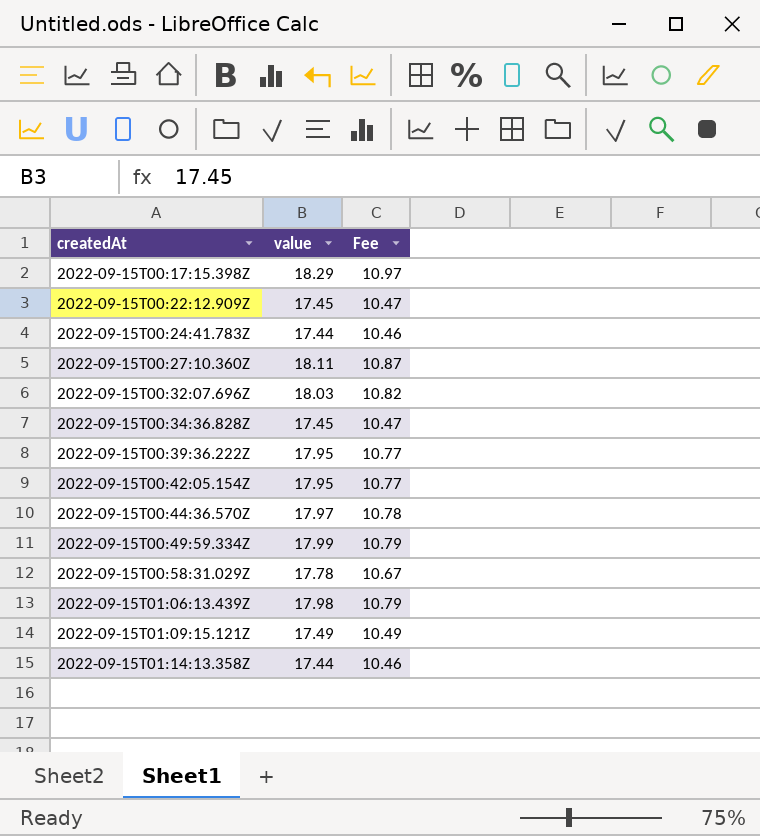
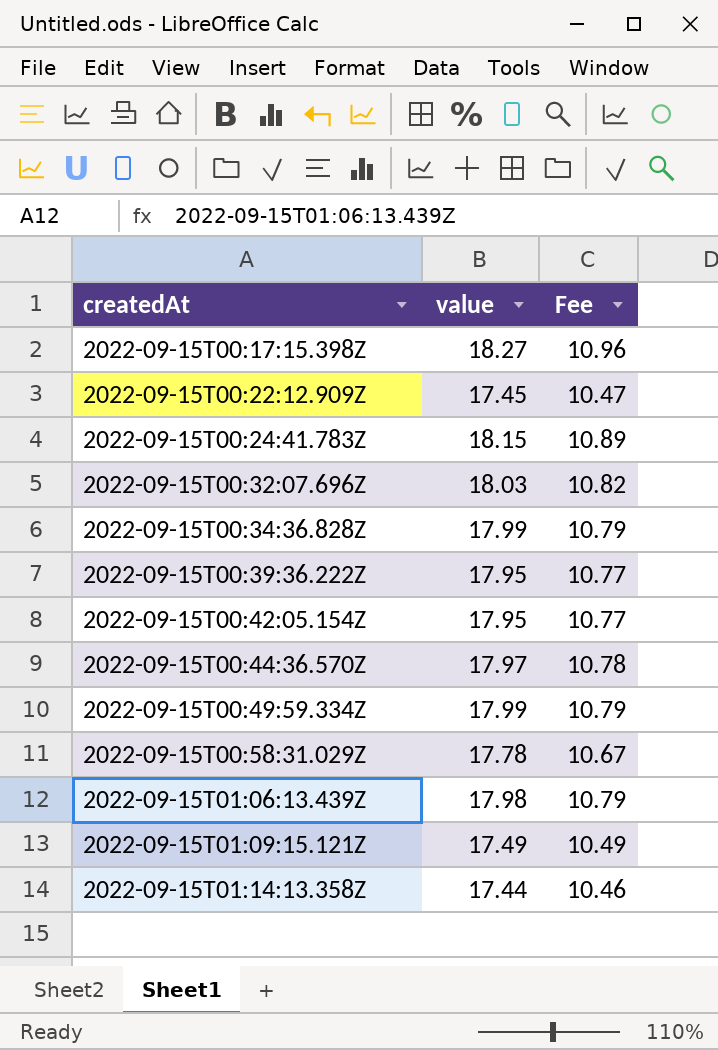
row 2022-09-15T00:27:10.360Z: 18.11 | 10.87 -> none
2022-09-15T00:17:15.398Z | value: 18.29 -> 18.27
2022-09-15T00:17:15.398Z | Fee: 10.97 -> 10.96
2022-09-15T00:24:41.783Z | value: 17.44 -> 18.15
2022-09-15T00:24:41.783Z | Fee: 10.46 -> 10.89
2022-09-15T00:34:36.828Z | value: 17.45 -> 17.99
2022-09-15T00:34:36.828Z | Fee: 10.47 -> 10.79

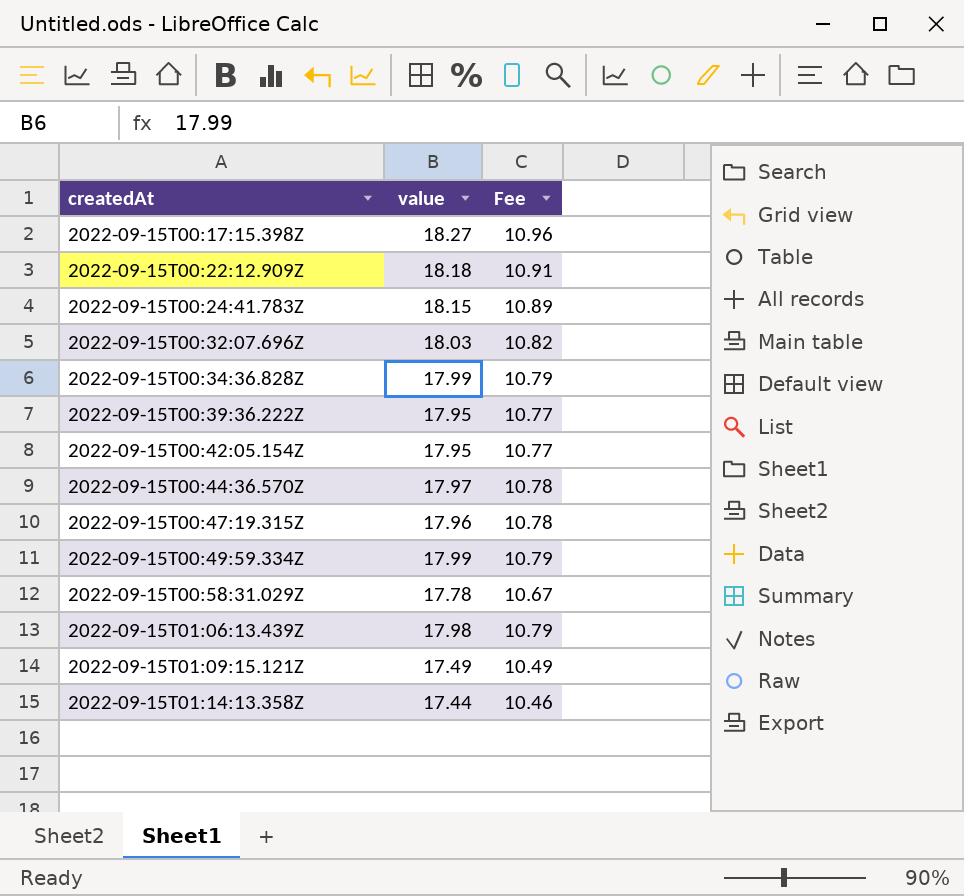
2022-09-15T00:22:12.909Z | value: 17.45 -> 18.18
2022-09-15T00:22:12.909Z | Fee: 10.47 -> 10.91
row 2022-09-15T00:47:19.315Z: none -> 17.96 | 10.78

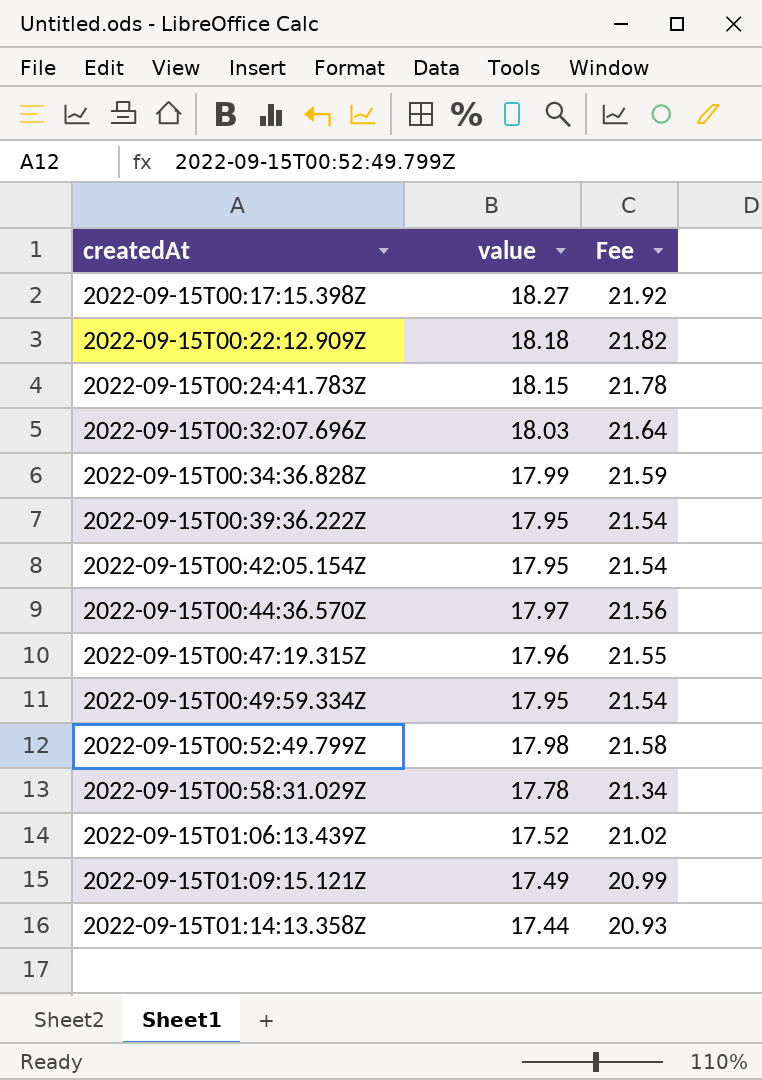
column Fee | formula: [value] * 0.6 -> [value] * 1.2
2022-09-15T00:49:59.334Z | value: 17.99 -> 17.95
row 2022-09-15T00:52:49.799Z: none -> 17.98 | 21.58
2022-09-15T01:06:13.439Z | value: 17.98 -> 17.52

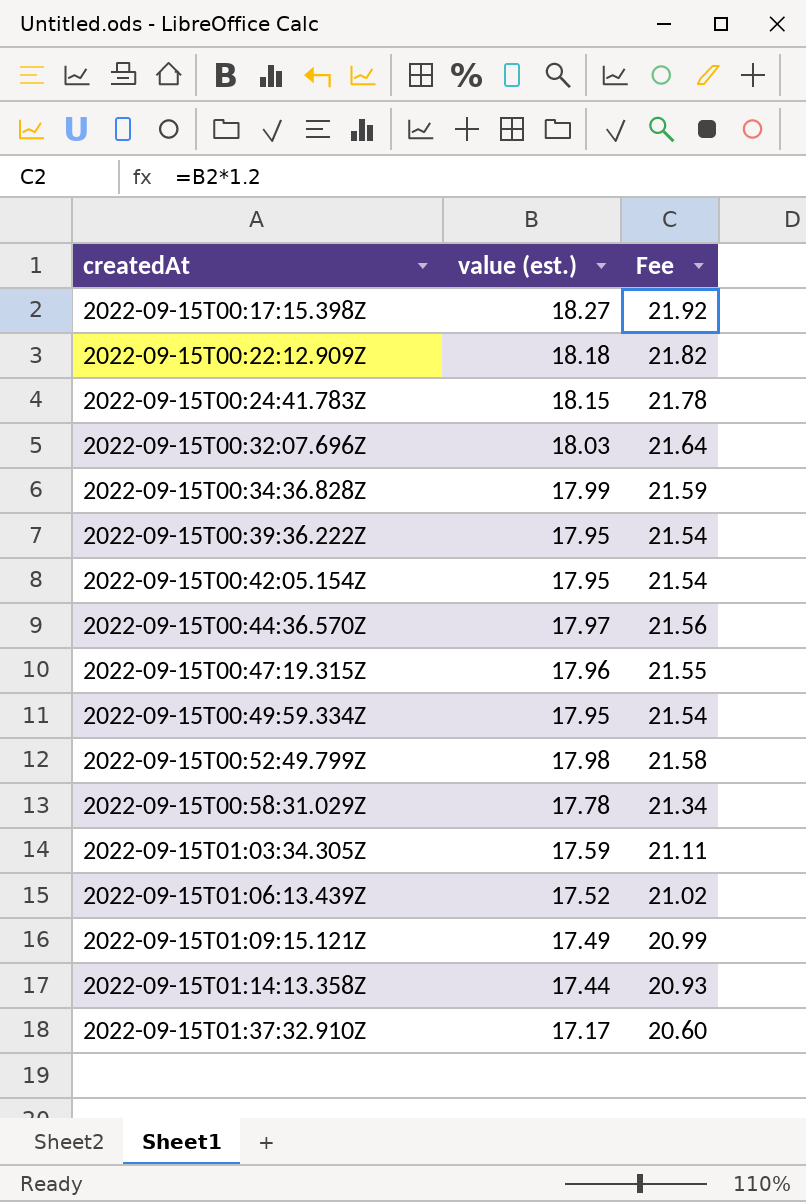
column name: value -> value (est.)
row 2022-09-15T01:03:34.305Z: none -> 17.59 | 21.11
row 2022-09-15T01:37:32.910Z: none -> 17.17 | 20.60

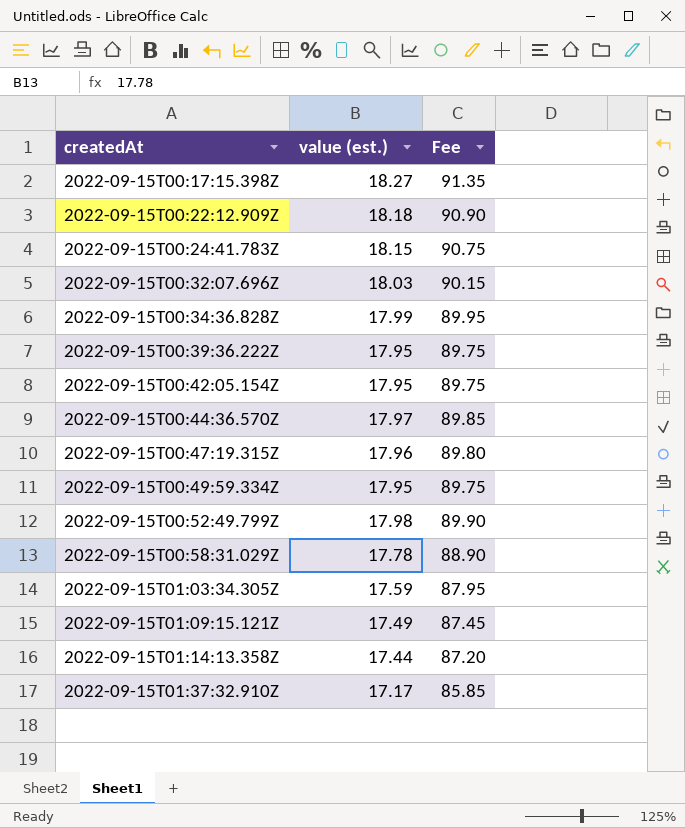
column Fee | formula: [value (est.)] * 1.2 -> [value (est.)] * 5
row 2022-09-15T01:06:13.439Z: 17.52 | 21.02 -> none

